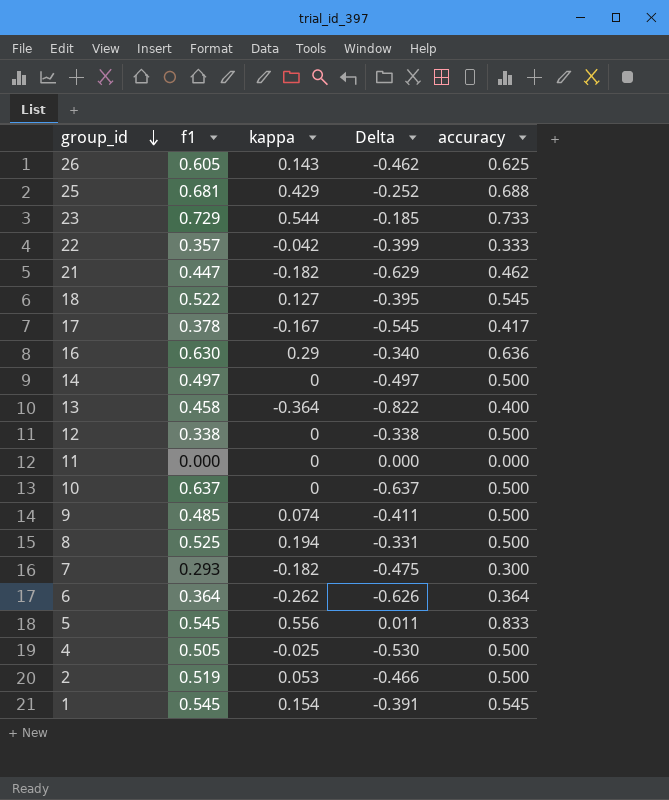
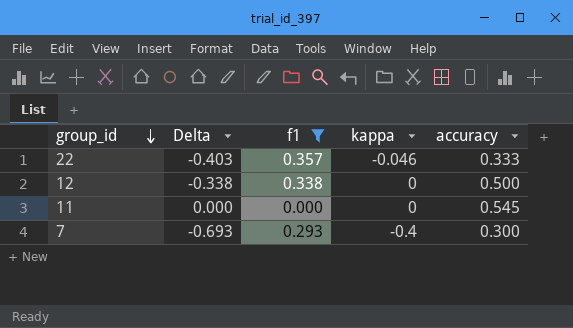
filter: none -> f1 <= 0.357
column Delta | position: 4 -> 2
22 | Delta: -0.399 -> -0.403
22 | kappa: -0.042 -> -0.046
11 | accuracy: 0.000 -> 0.545
7 | Delta: -0.475 -> -0.693
7 | kappa: -0.182 -> -0.4

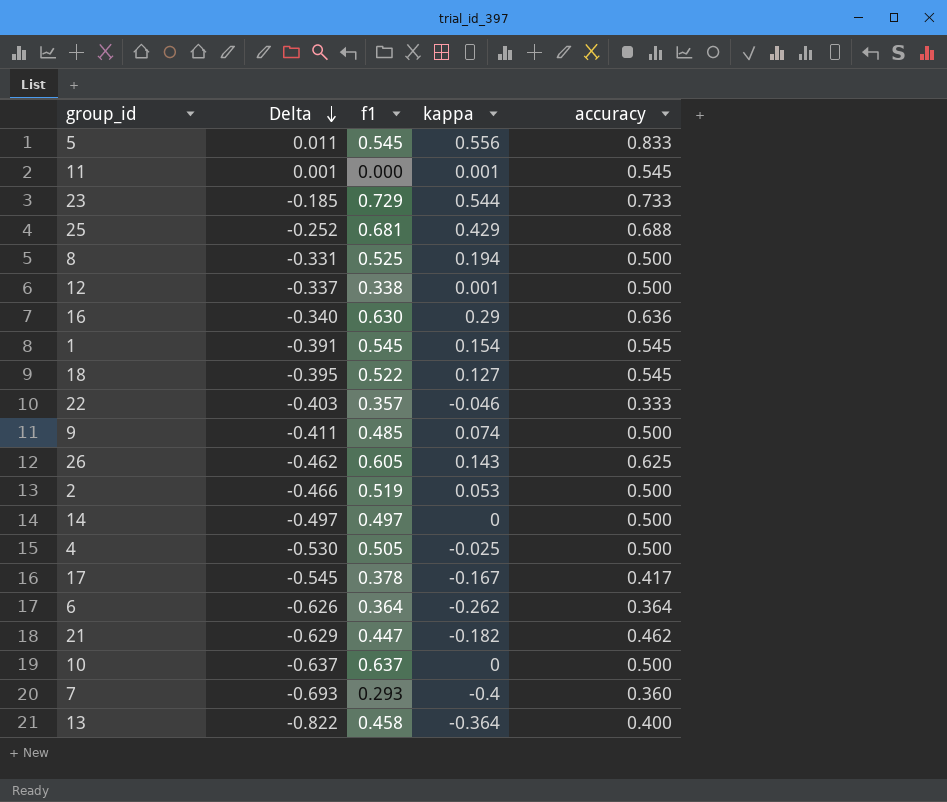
filter: f1 <= 0.357 -> none
row order: group_id descending -> Delta descending
11 | Delta: 0.000 -> 0.001
11 | kappa: 0 -> 0.001
12 | Delta: -0.338 -> -0.337
12 | kappa: 0 -> 0.001
7 | accuracy: 0.300 -> 0.360

